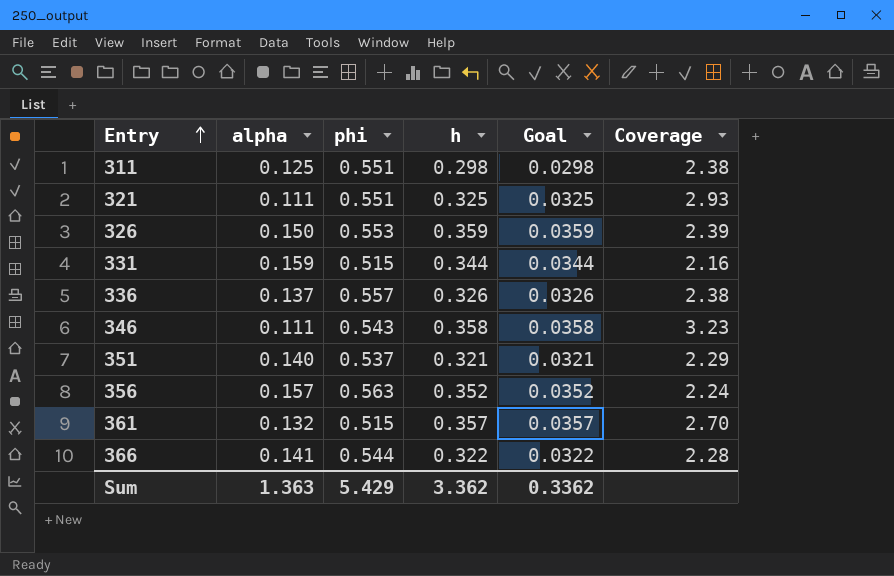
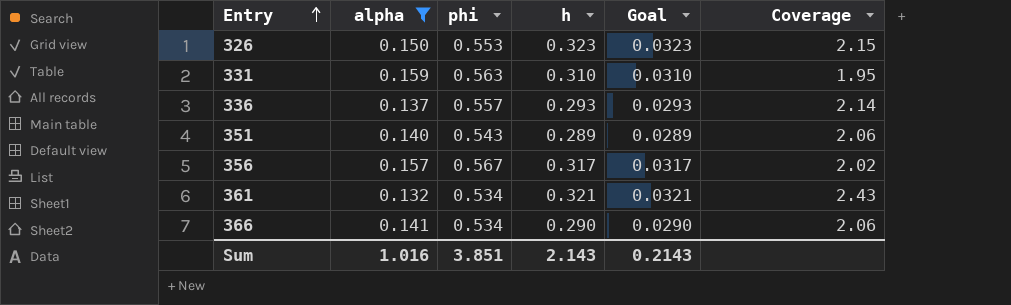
filter: none -> alpha >= 0.132
326 | h: 0.359 -> 0.323
326 | Goal: 0.0359 -> 0.0323
326 | Coverage: 2.39 -> 2.15
331 | phi: 0.515 -> 0.563
331 | h: 0.344 -> 0.310
331 | Goal: 0.0344 -> 0.0310
331 | Coverage: 2.16 -> 1.95
336 | h: 0.326 -> 0.293
336 | Goal: 0.0326 -> 0.0293
336 | Coverage: 2.38 -> 2.14
351 | phi: 0.537 -> 0.543
351 | h: 0.321 -> 0.289
351 | Goal: 0.0321 -> 0.0289
351 | Coverage: 2.29 -> 2.06
356 | phi: 0.563 -> 0.567
356 | h: 0.352 -> 0.317
356 | Goal: 0.0352 -> 0.0317
356 | Coverage: 2.24 -> 2.02
361 | phi: 0.515 -> 0.534
361 | h: 0.357 -> 0.321
361 | Goal: 0.0357 -> 0.0321
361 | Coverage: 2.70 -> 2.43
366 | phi: 0.544 -> 0.534
366 | h: 0.322 -> 0.290
366 | Goal: 0.0322 -> 0.0290
366 | Coverage: 2.28 -> 2.06
Sum | alpha: 1.363 -> 1.016
Sum | phi: 5.429 -> 3.851
Sum | h: 3.362 -> 2.143
Sum | Goal: 0.3362 -> 0.2143

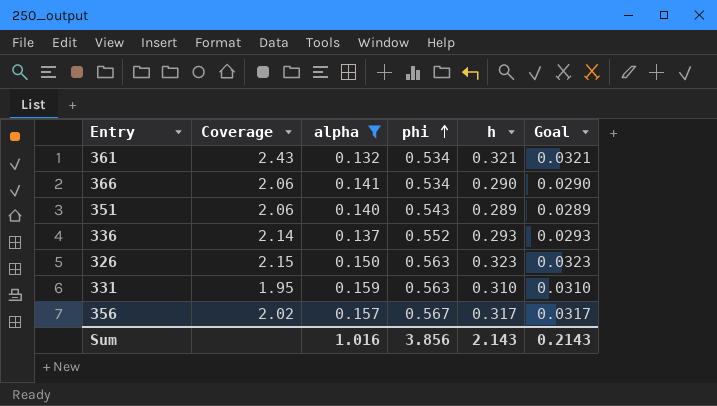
row order: Entry ascending -> phi ascending
column Coverage | position: 6 -> 2
336 | phi: 0.557 -> 0.552
326 | phi: 0.553 -> 0.563
Sum | phi: 3.851 -> 3.856

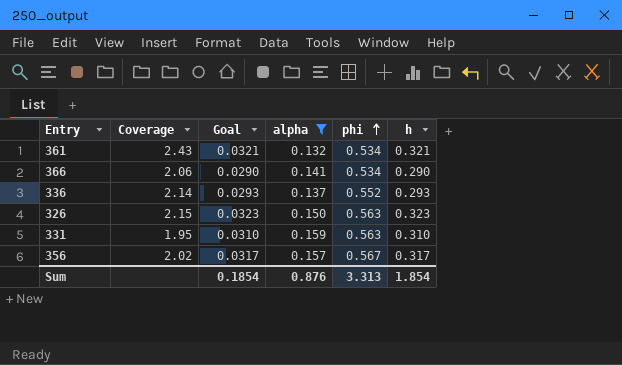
column Goal | position: 6 -> 3
row 351: 2.06 | 0.140 | 0.543 | 0.289 | 0.0289 -> none
Sum | Goal: 0.2143 -> 0.1854
Sum | alpha: 1.016 -> 0.876
Sum | phi: 3.856 -> 3.313
Sum | h: 2.143 -> 1.854

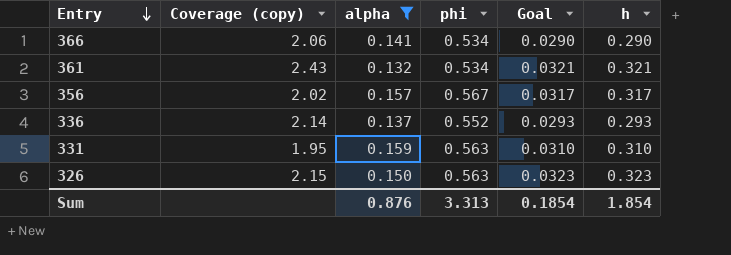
row order: phi ascending -> Entry descending
column name: Coverage -> Coverage (copy)
column Goal | position: 3 -> 5

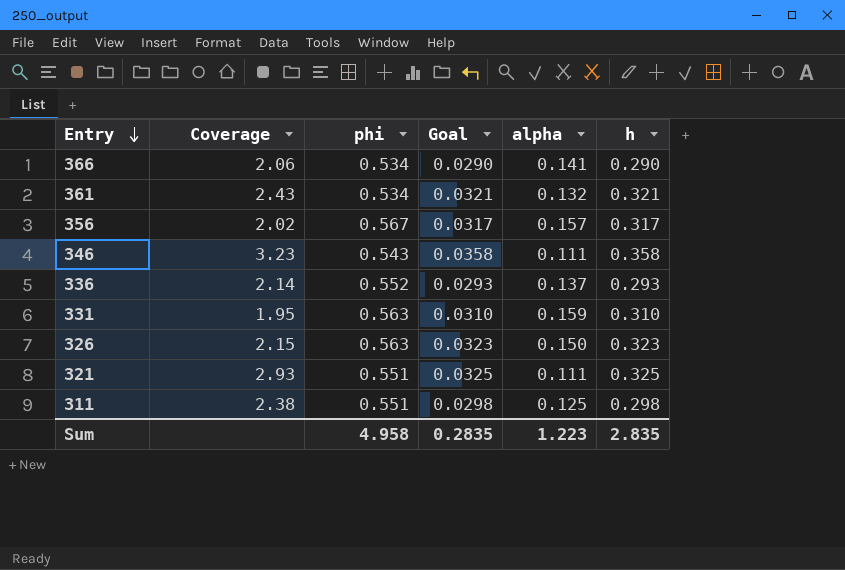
filter: alpha >= 0.132 -> none
column name: Coverage (copy) -> Coverage
column alpha | position: 3 -> 5
Sum | phi: 3.313 -> 4.958
Sum | Goal: 0.1854 -> 0.2835
Sum | alpha: 0.876 -> 1.223
Sum | h: 1.854 -> 2.835

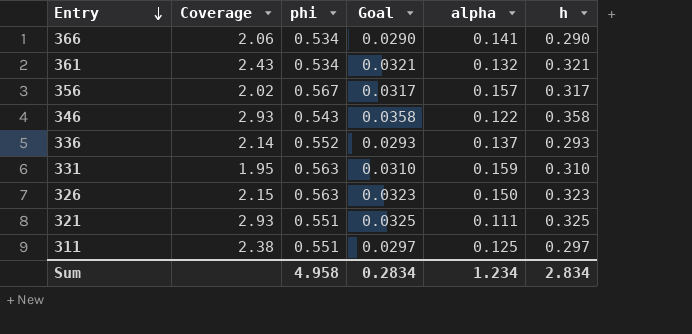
346 | Coverage: 3.23 -> 2.93
346 | alpha: 0.111 -> 0.122
311 | Goal: 0.0298 -> 0.0297
311 | h: 0.298 -> 0.297
Sum | Goal: 0.2835 -> 0.2834
Sum | alpha: 1.223 -> 1.234
Sum | h: 2.835 -> 2.834

